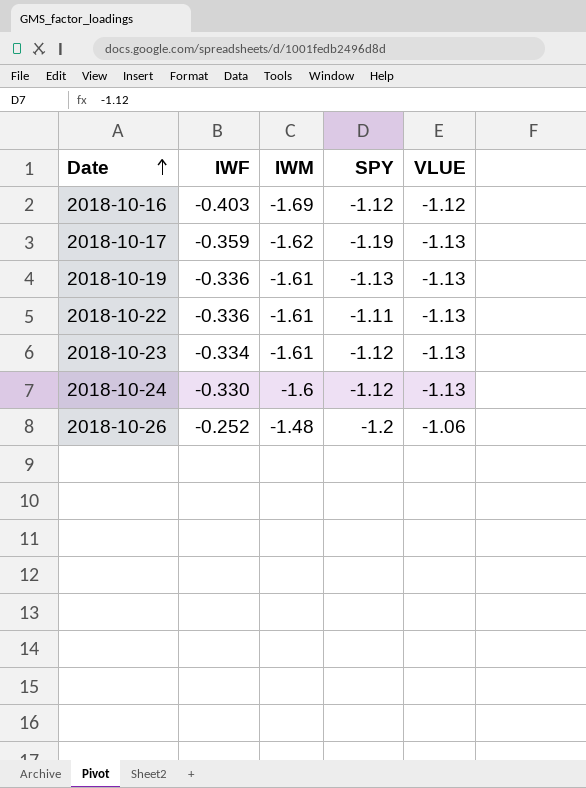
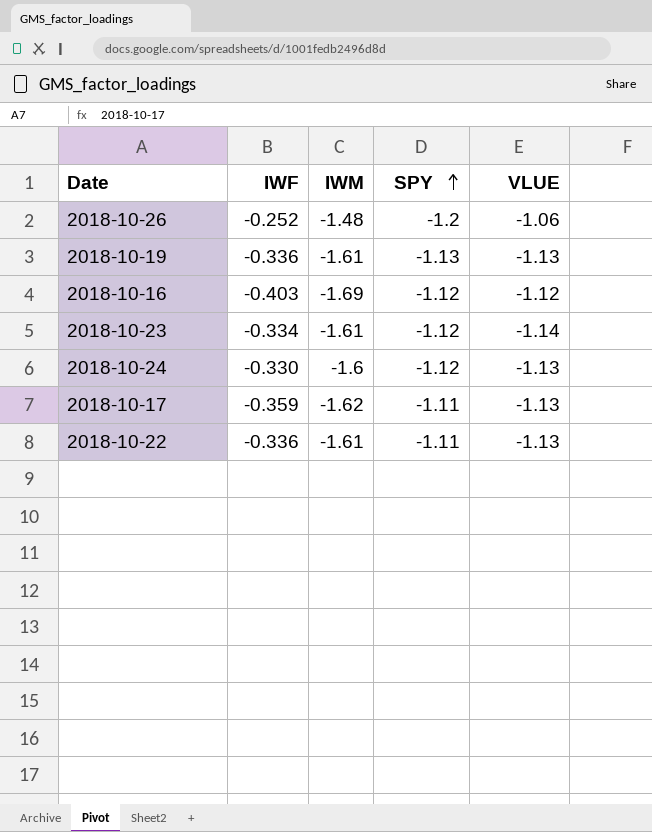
row order: Date ascending -> SPY ascending
2018-10-23 | VLUE: -1.13 -> -1.14
2018-10-17 | SPY: -1.19 -> -1.11

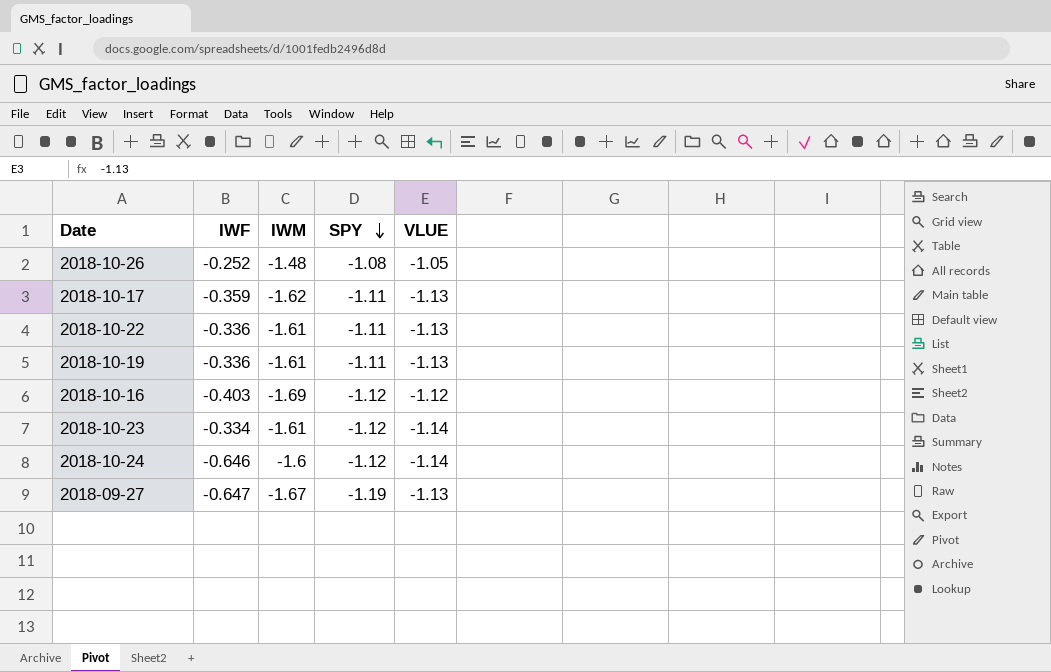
row order: SPY ascending -> SPY descending
2018-10-26 | SPY: -1.2 -> -1.08
2018-10-26 | VLUE: -1.06 -> -1.05
2018-10-19 | SPY: -1.13 -> -1.11
2018-10-24 | IWF: -0.330 -> -0.646
2018-10-24 | VLUE: -1.13 -> -1.14
row 2018-09-27: none -> -0.647 | -1.67 | -1.19 | -1.13

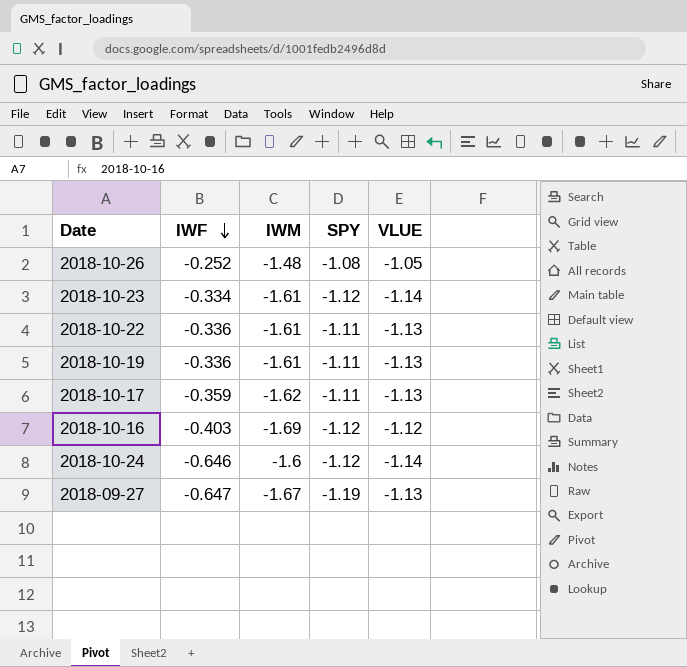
row order: SPY descending -> IWF descending

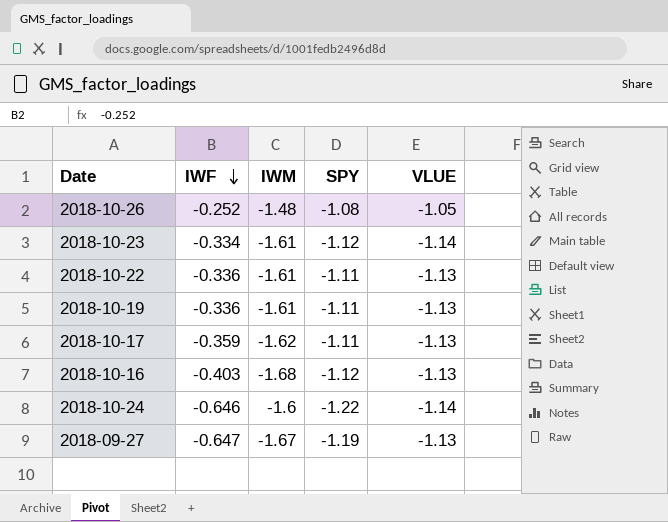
2018-10-16 | IWM: -1.69 -> -1.68
2018-10-16 | VLUE: -1.12 -> -1.13
2018-10-24 | SPY: -1.12 -> -1.22

